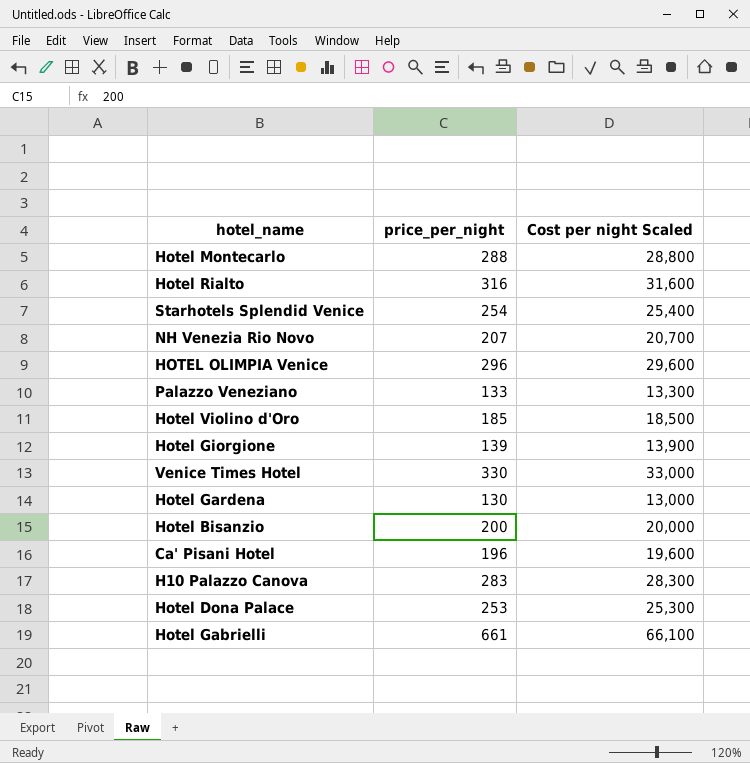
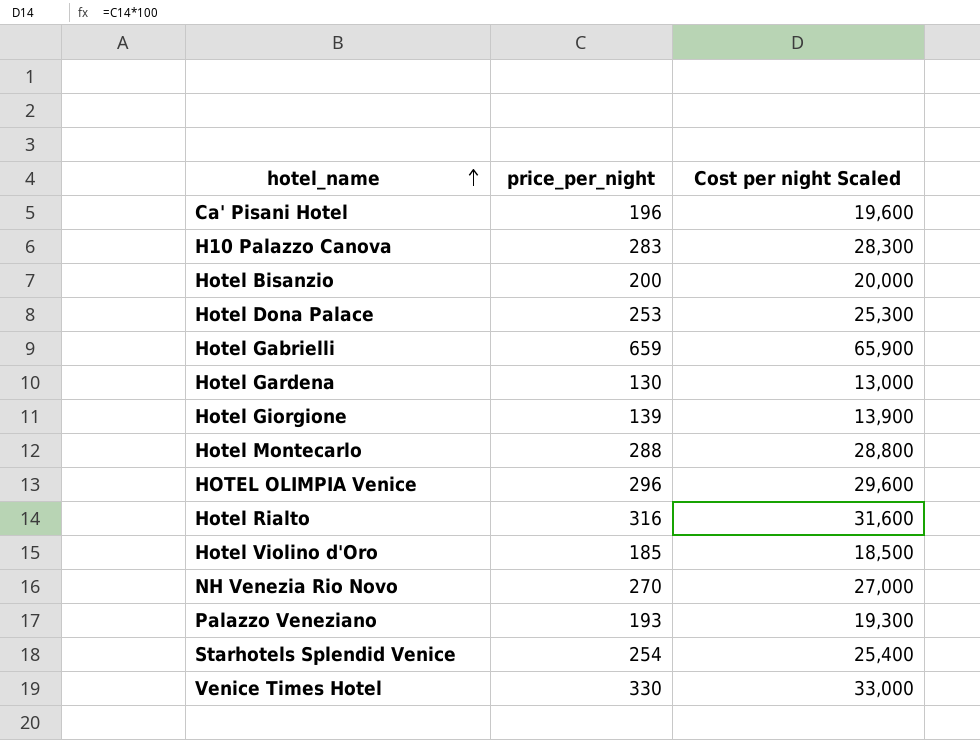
row order: none -> hotel_name ascending
Hotel Gabrielli | price_per_night: 661 -> 659
Hotel Gabrielli | Cost per night Scaled: 66,100 -> 65,900
NH Venezia Rio Novo | price_per_night: 207 -> 270
NH Venezia Rio Novo | Cost per night Scaled: 20,700 -> 27,000
Palazzo Veneziano | price_per_night: 133 -> 193
Palazzo Veneziano | Cost per night Scaled: 13,300 -> 19,300

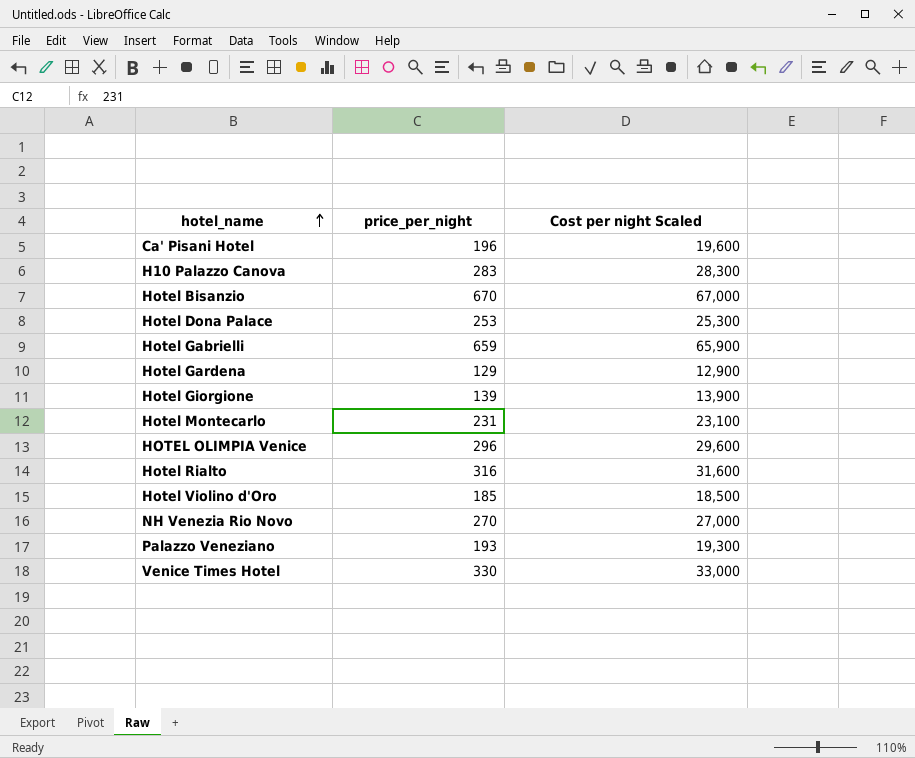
row Starhotels Splendid Venice: 254 | 25,400 -> none
Hotel Bisanzio | price_per_night: 200 -> 670
Hotel Bisanzio | Cost per night Scaled: 20,000 -> 67,000
Hotel Gardena | price_per_night: 130 -> 129
Hotel Gardena | Cost per night Scaled: 13,000 -> 12,900
Hotel Montecarlo | price_per_night: 288 -> 231
Hotel Montecarlo | Cost per night Scaled: 28,800 -> 23,100

